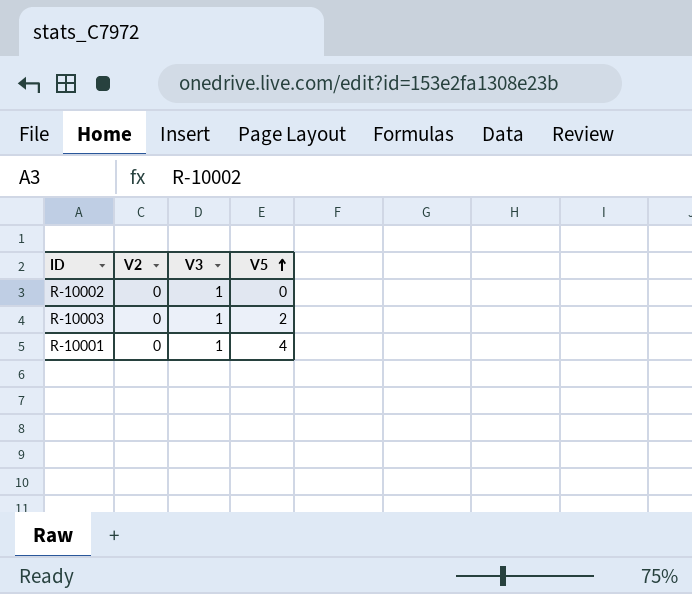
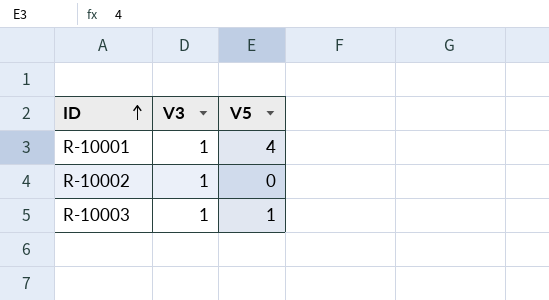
row order: V5 ascending -> ID ascending
column V2 | position: 2 -> none
R-10003 | V5: 2 -> 1

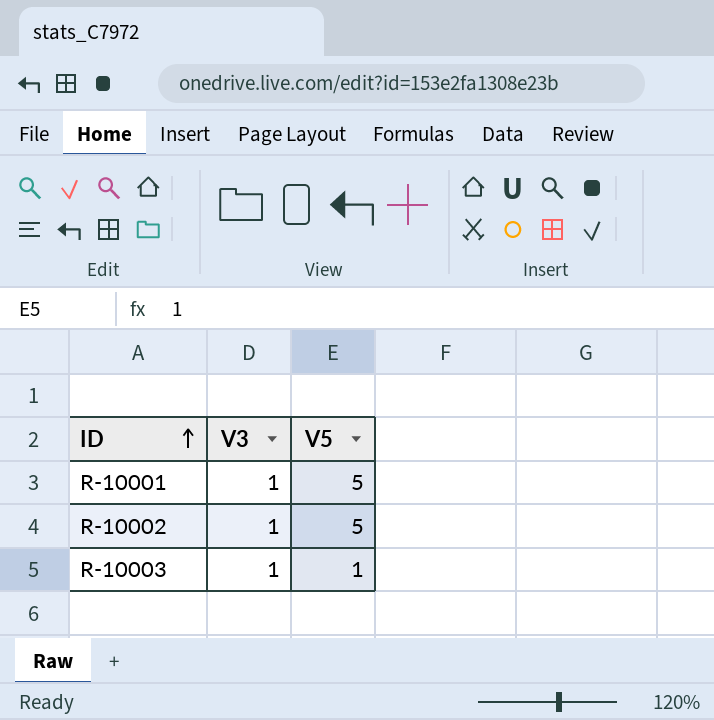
R-10001 | V5: 4 -> 5
R-10002 | V5: 0 -> 5

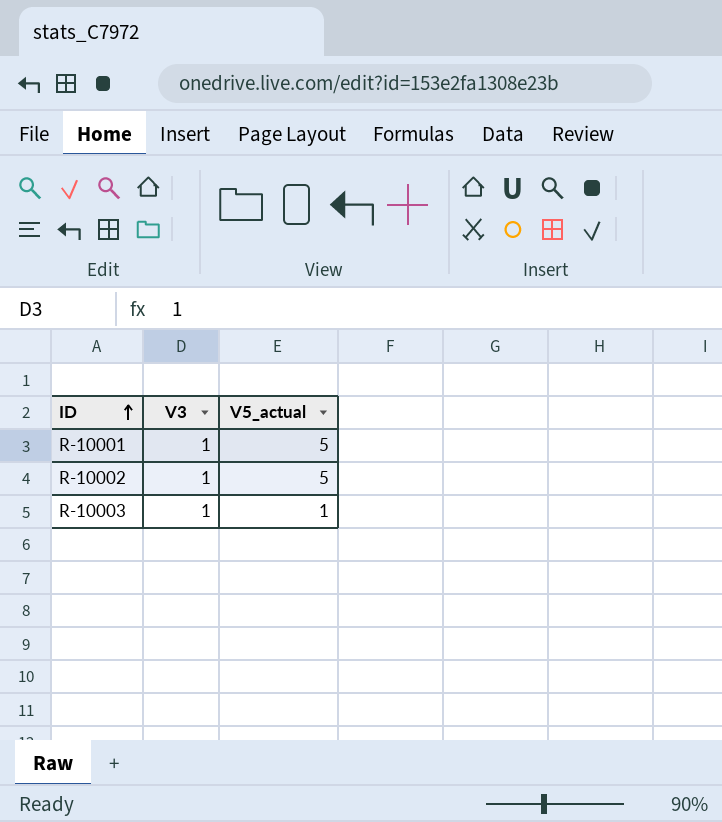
column name: V5 -> V5_actual

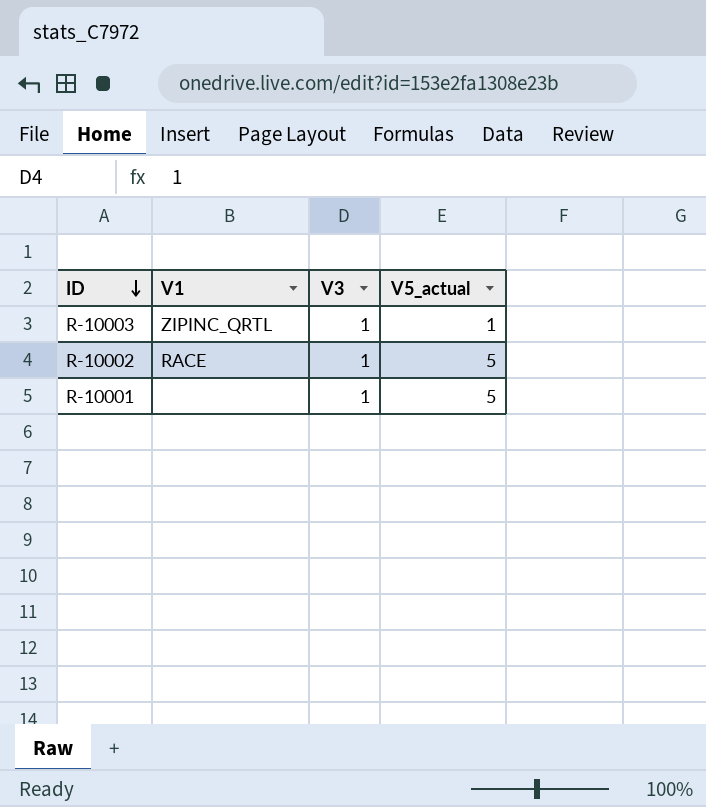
row order: ID ascending -> ID descending
column V1 | position: none -> 2

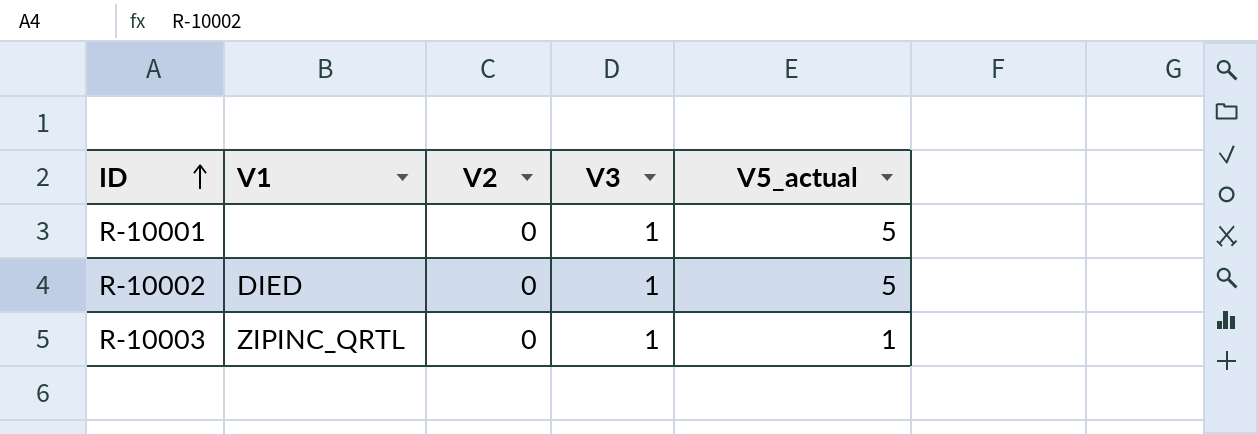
row order: ID descending -> ID ascending
column V2 | position: none -> 3
R-10002 | V1: RACE -> DIED

